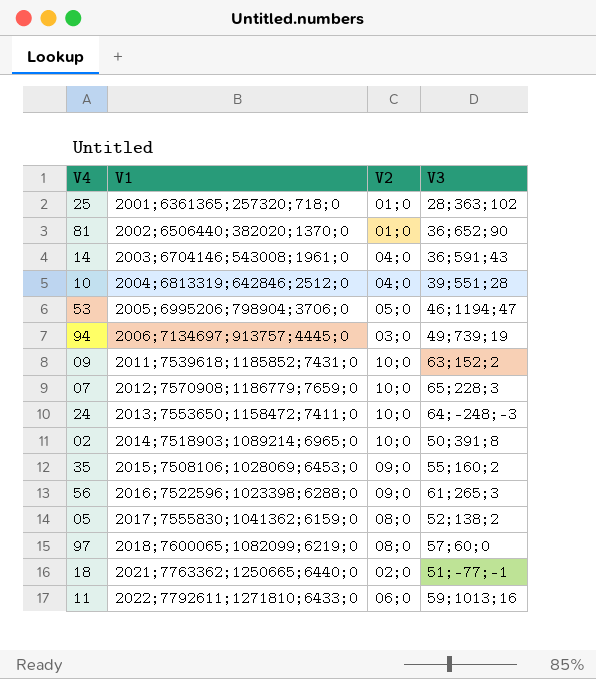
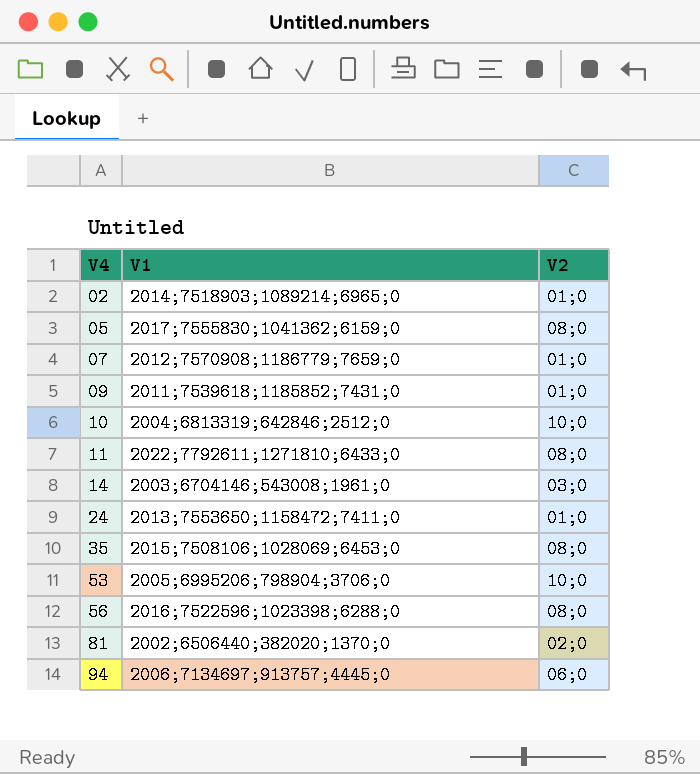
row order: V1 ascending -> V4 ascending
column V3 | position: 4 -> none
row 25: 2001;6361365;257320;718;0 | 01;0 | 28;363;102 -> none
row 97: 2018;7600065;1082099;6219;0 | 08;0 | 57;60;0 -> none
row 18: 2021;7763362;1250665;6440;0 | 02;0 | 51;-77;-1 -> none
02 | V2: 10;0 -> 01;0
07 | V2: 10;0 -> 01;0
09 | V2: 10;0 -> 01;0
10 | V2: 04;0 -> 10;0
11 | V2: 06;0 -> 08;0
14 | V2: 04;0 -> 03;0
24 | V2: 10;0 -> 01;0
35 | V2: 09;0 -> 08;0
53 | V2: 05;0 -> 10;0
56 | V2: 09;0 -> 08;0
81 | V2: 01;0 -> 02;0
94 | V2: 03;0 -> 06;0

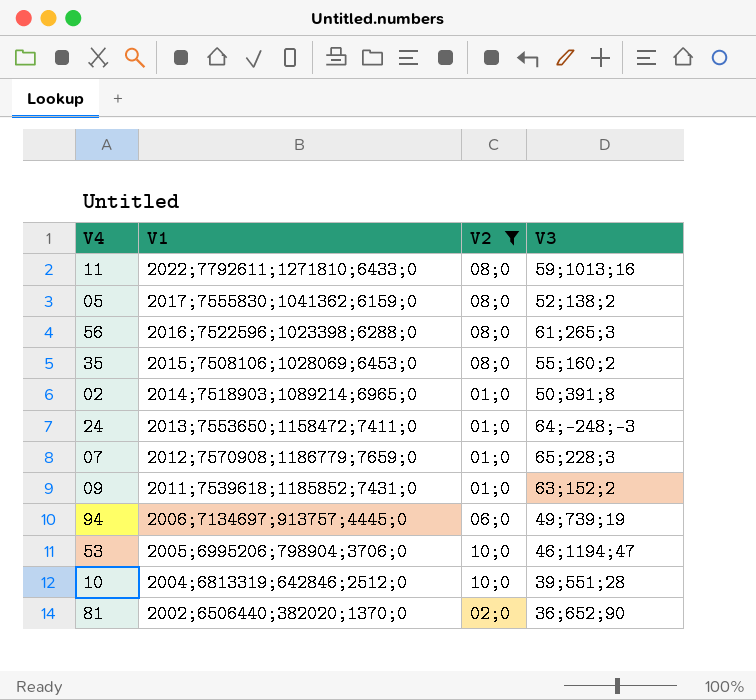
filter: none -> V2 != 03;0
row order: V4 ascending -> V1 descending
column V3 | position: none -> 4

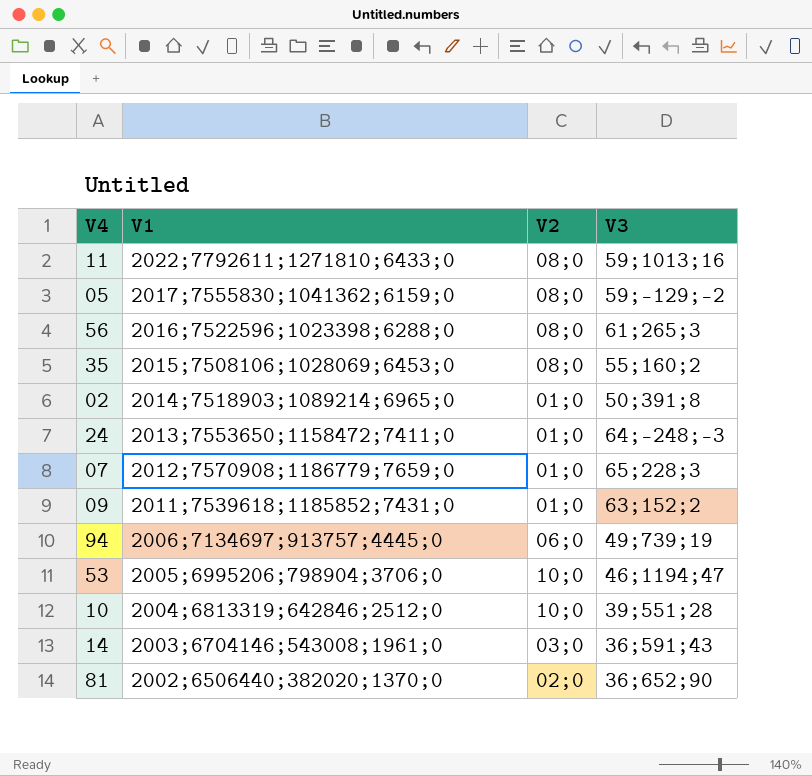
filter: V2 != 03;0 -> none
05 | V3: 52;138;2 -> 59;-129;-2

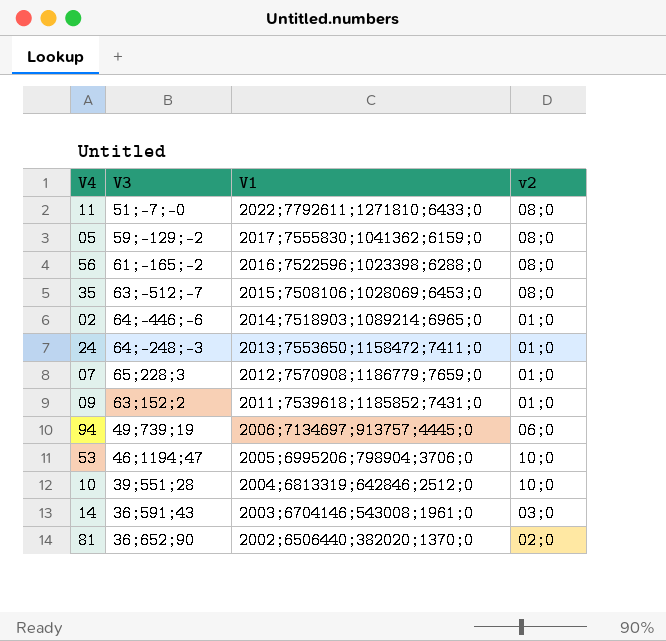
column V3 | position: 4 -> 2
column name: V2 -> v2
11 | V3: 59;1013;16 -> 51;-7;-0
56 | V3: 61;265;3 -> 61;-165;-2
35 | V3: 55;160;2 -> 63;-512;-7
02 | V3: 50;391;8 -> 64;-446;-6

